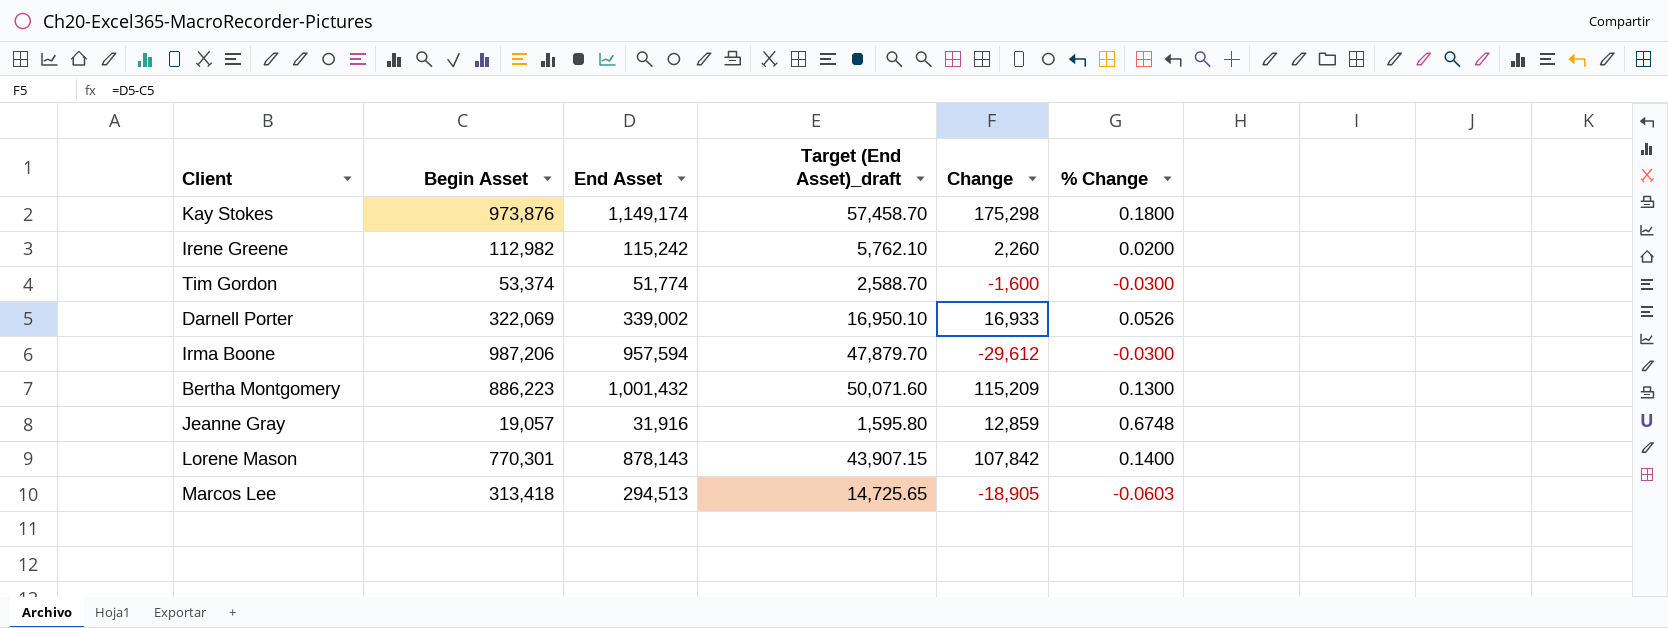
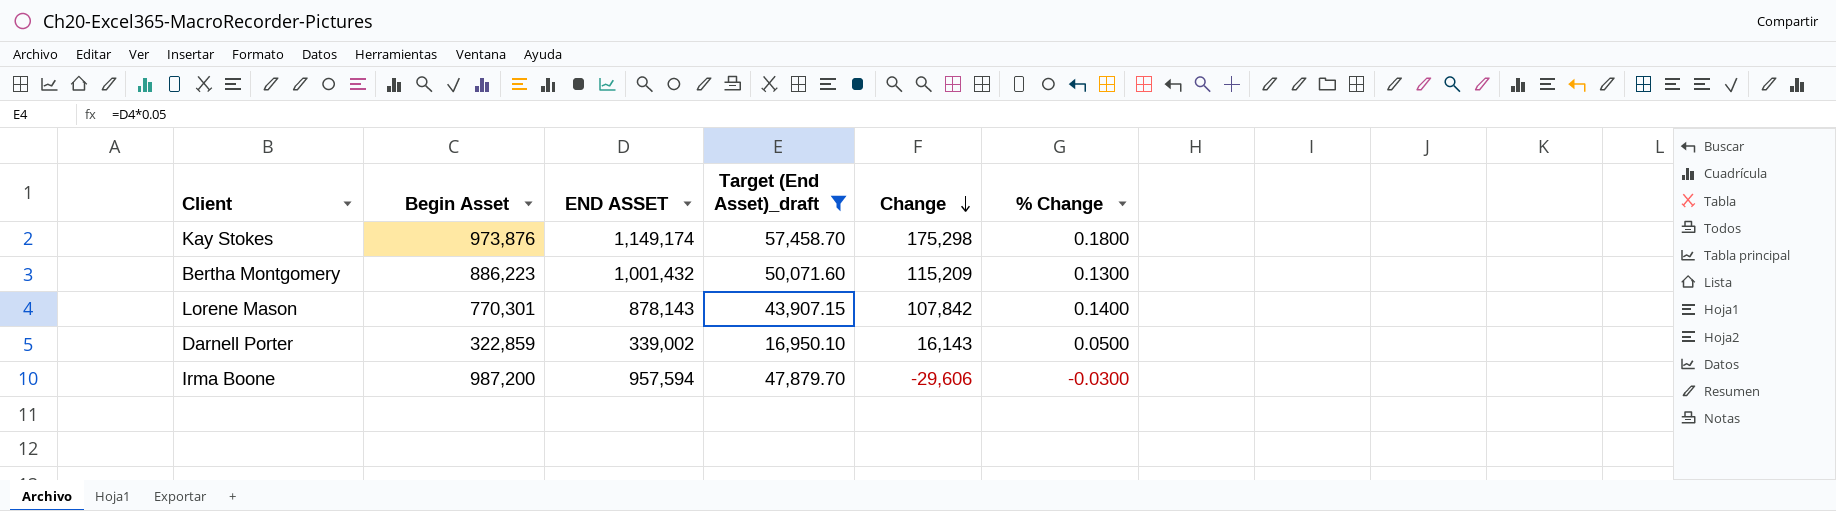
filter: none -> Target (End Asset)_draft >= 16,950.10
row order: none -> Change descending
column name: End Asset -> END ASSET
Darnell Porter | Begin Asset: 322,069 -> 322,859
Darnell Porter | Change: 16,933 -> 16,143
Darnell Porter | % Change: 0.0526 -> 0.0500
Irma Boone | Begin Asset: 987,206 -> 987,200
Irma Boone | Change: -29,612 -> -29,606

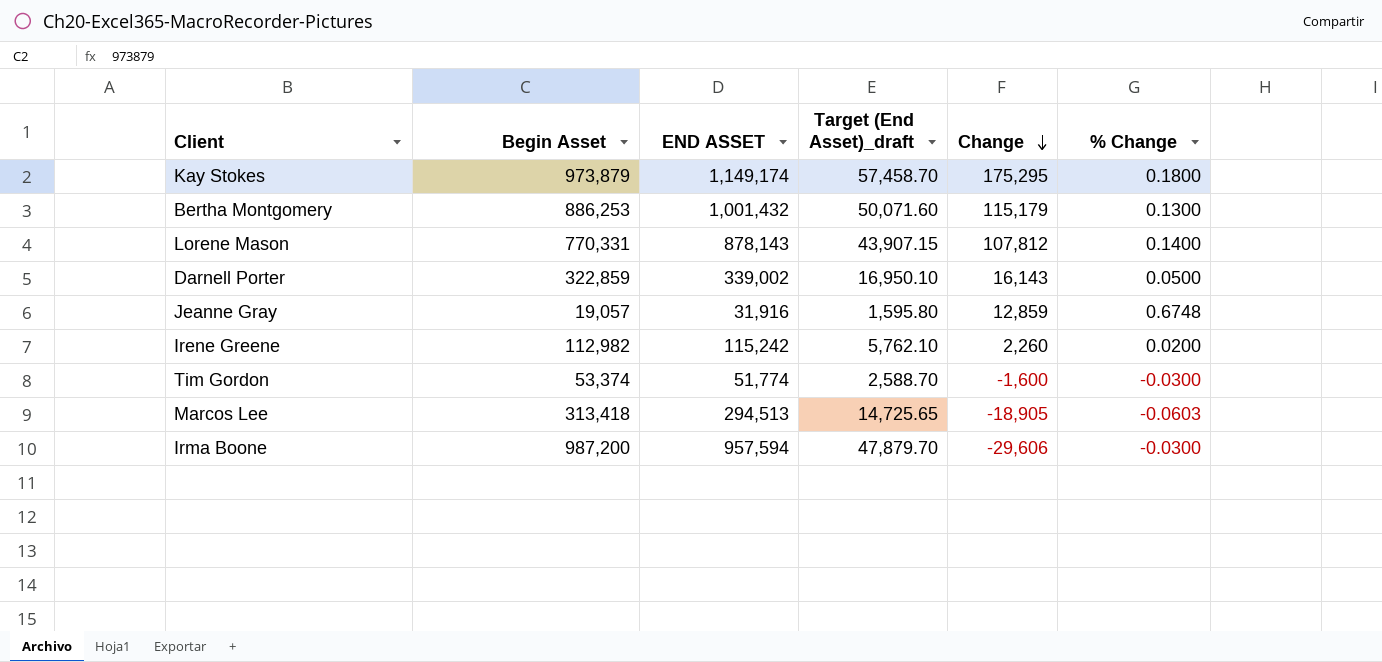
filter: Target (End Asset)_draft >= 16,950.10 -> none
Kay Stokes | Begin Asset: 973,876 -> 973,879
Kay Stokes | Change: 175,298 -> 175,295
Bertha Montgomery | Begin Asset: 886,223 -> 886,253
Bertha Montgomery | Change: 115,209 -> 115,179
Lorene Mason | Begin Asset: 770,301 -> 770,331
Lorene Mason | Change: 107,842 -> 107,812

